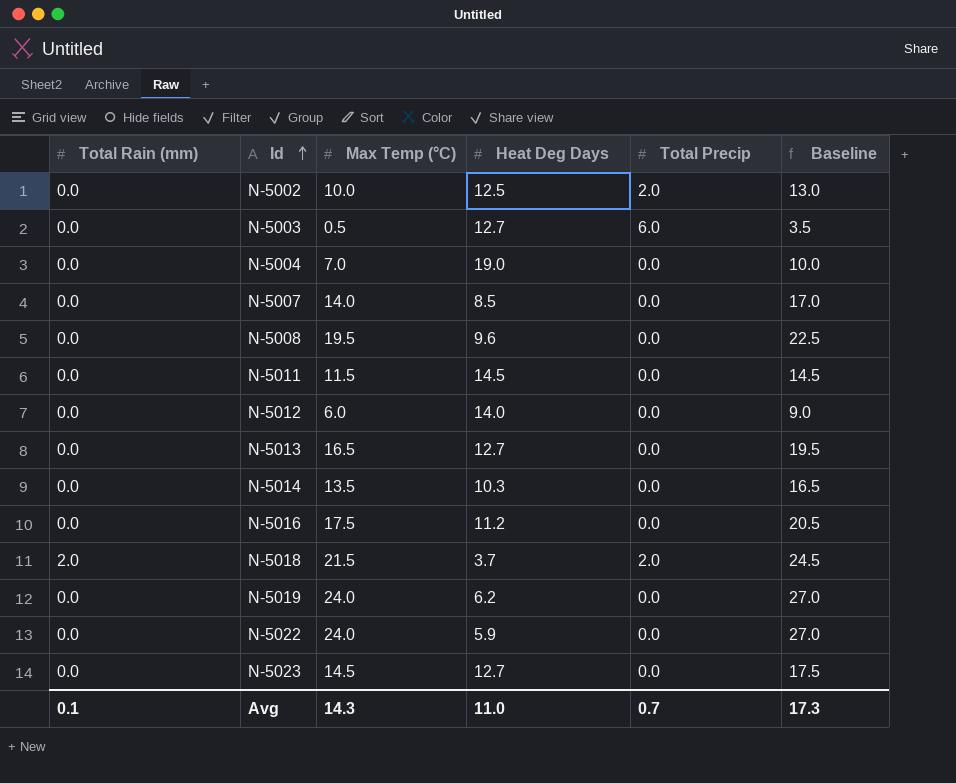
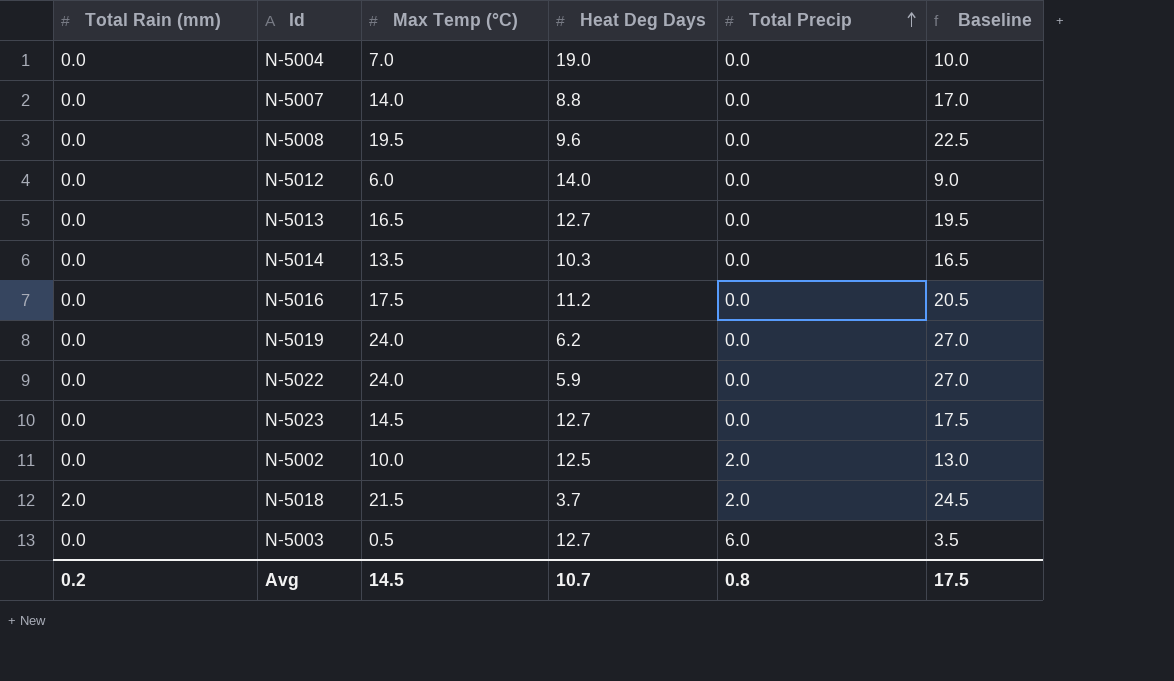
row order: Id ascending -> Total Precip ascending
row N-5011: 0.0 | 11.5 | 14.5 | 0.0 | 14.5 -> none
N-5007 | Heat Deg Days: 8.5 -> 8.8
Avg | Total Rain (mm): 0.1 -> 0.2
Avg | Max Temp (°C): 14.3 -> 14.5
Avg | Heat Deg Days: 11.0 -> 10.7
Avg | Total Precip: 0.7 -> 0.8
Avg | Baseline: 17.3 -> 17.5

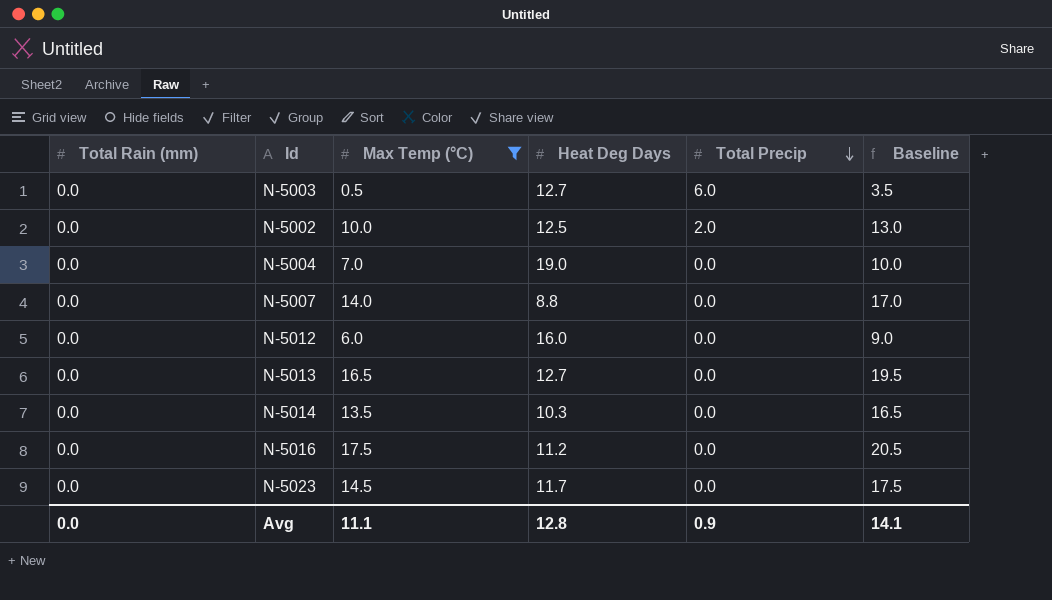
filter: none -> Max Temp (°C) <= 17.5
row order: Total Precip ascending -> Total Precip descending
N-5012 | Heat Deg Days: 14.0 -> 16.0
N-5023 | Heat Deg Days: 12.7 -> 11.7
Avg | Total Rain (mm): 0.2 -> 0.0
Avg | Max Temp (°C): 14.5 -> 11.1
Avg | Heat Deg Days: 10.7 -> 12.8
Avg | Total Precip: 0.8 -> 0.9
Avg | Baseline: 17.5 -> 14.1

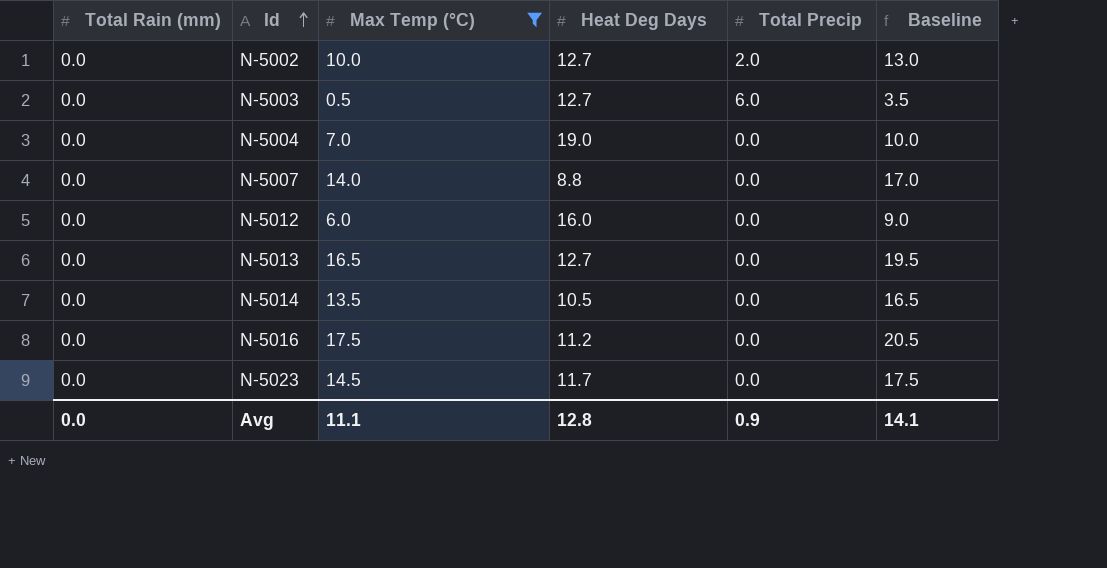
row order: Total Precip descending -> Id ascending
N-5002 | Heat Deg Days: 12.5 -> 12.7
N-5014 | Heat Deg Days: 10.3 -> 10.5

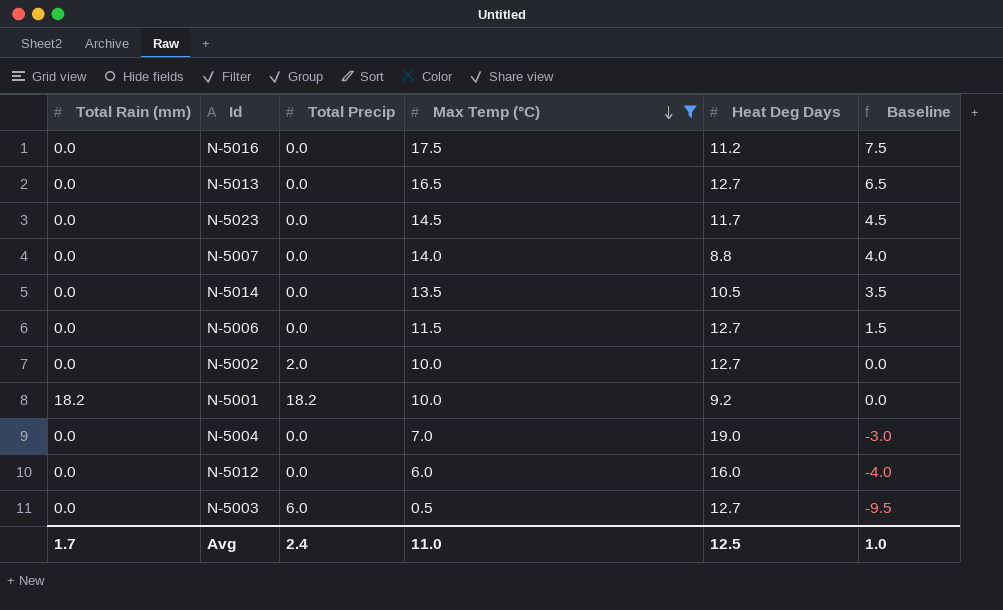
row order: Id ascending -> Max Temp (°C) descending
column Total Precip | position: 5 -> 3
column Baseline | formula: [Max Temp (°C)] + 3 -> [Max Temp (°C)] - 10
row N-5006: none -> 0.0 | 0.0 | 11.5 | 12.7 | 1.5
row N-5001: none -> 18.2 | 18.2 | 10.0 | 9.2 | 0.0
Avg | Total Rain (mm): 0.0 -> 1.7
Avg | Total Precip: 0.9 -> 2.4
Avg | Max Temp (°C): 11.1 -> 11.0
Avg | Heat Deg Days: 12.8 -> 12.5
Avg | Baseline: 14.1 -> 1.0

